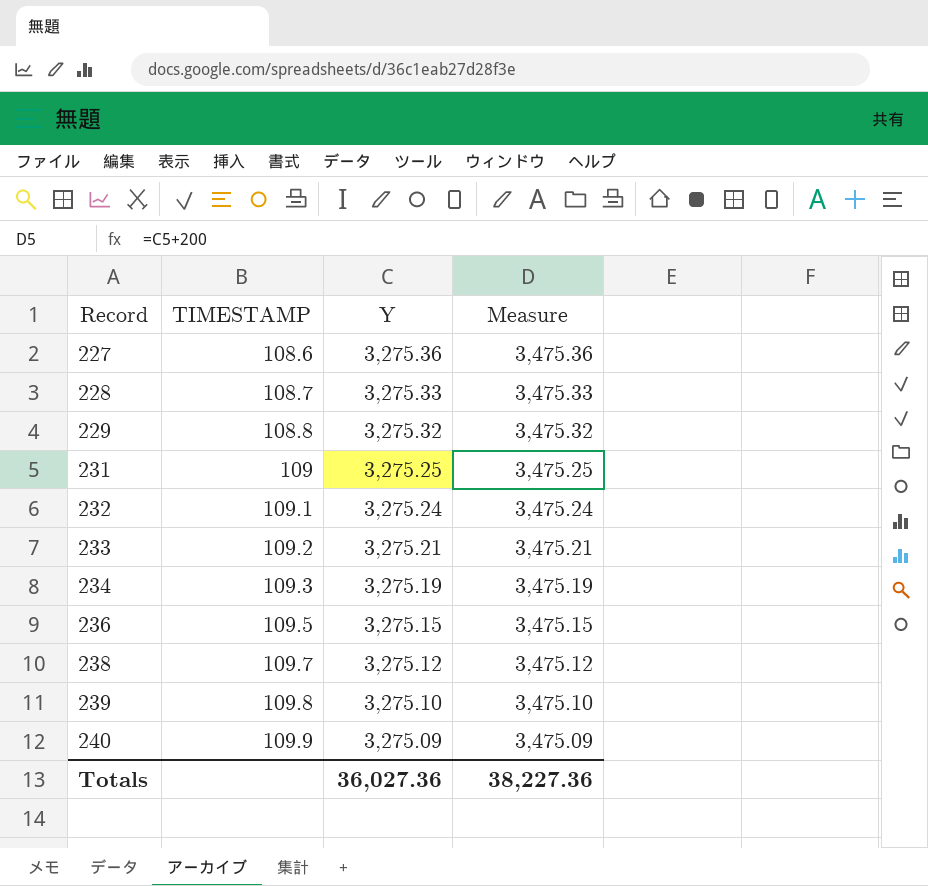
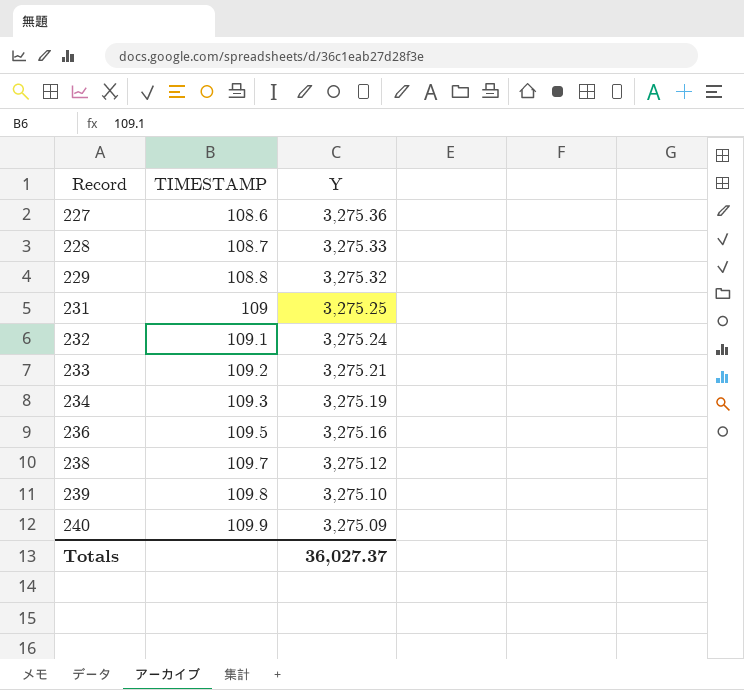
column Measure | formula: [Y] + 200 -> none
236 | Y: 3,275.15 -> 3,275.16
Totals | Y: 36,027.36 -> 36,027.37

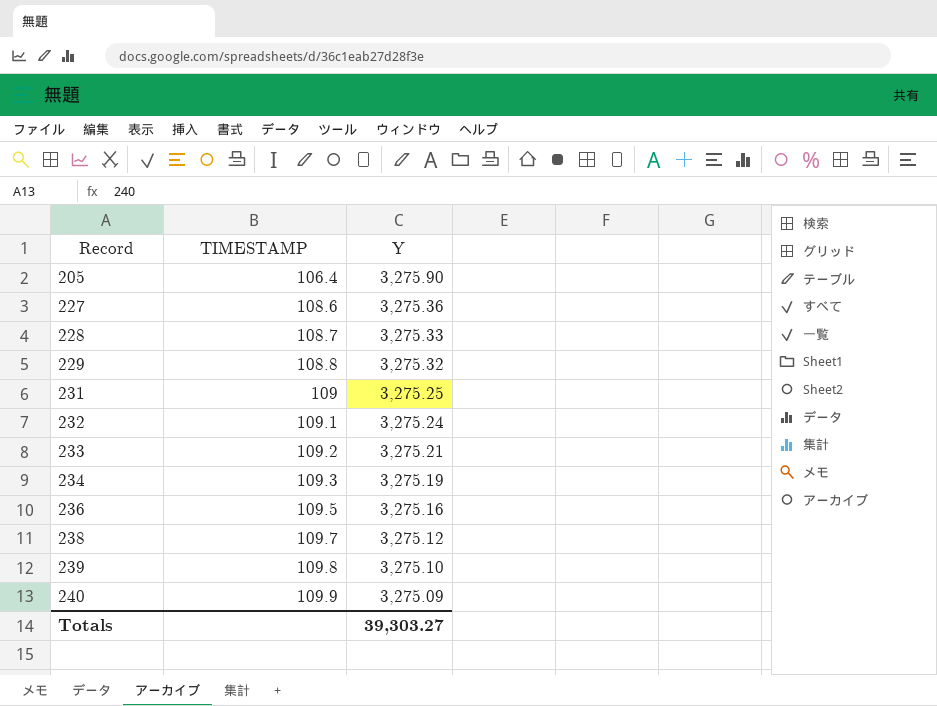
row 205: none -> 106.4 | 3,275.90
Totals | Y: 36,027.37 -> 39,303.27

